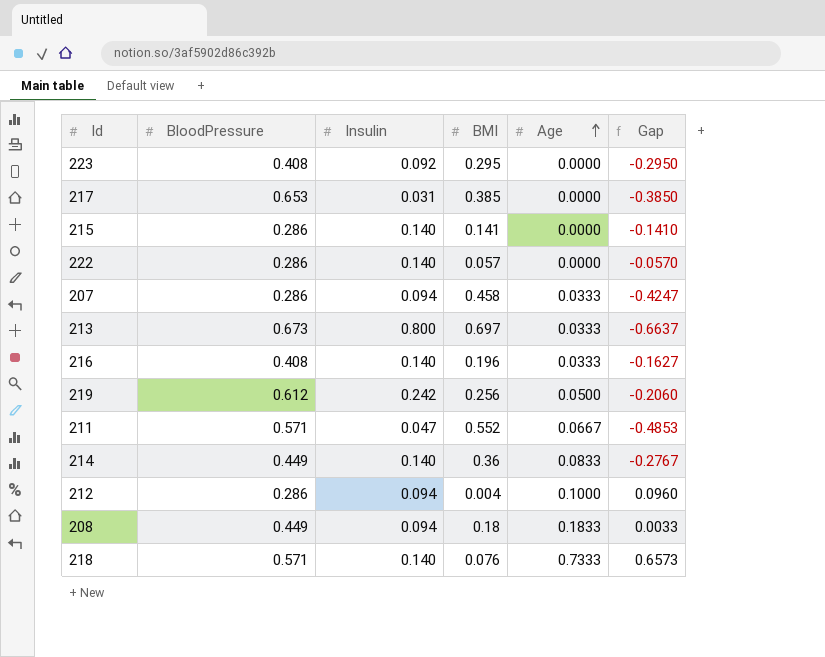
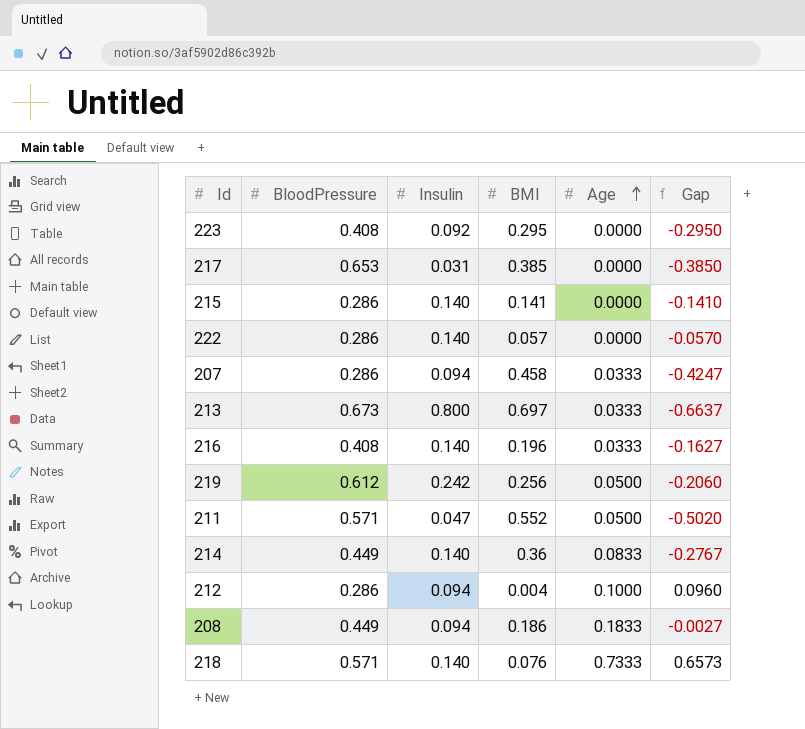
211 | Age: 0.0667 -> 0.0500
211 | Gap: -0.4853 -> -0.5020
208 | BMI: 0.18 -> 0.186
208 | Gap: 0.0033 -> -0.0027

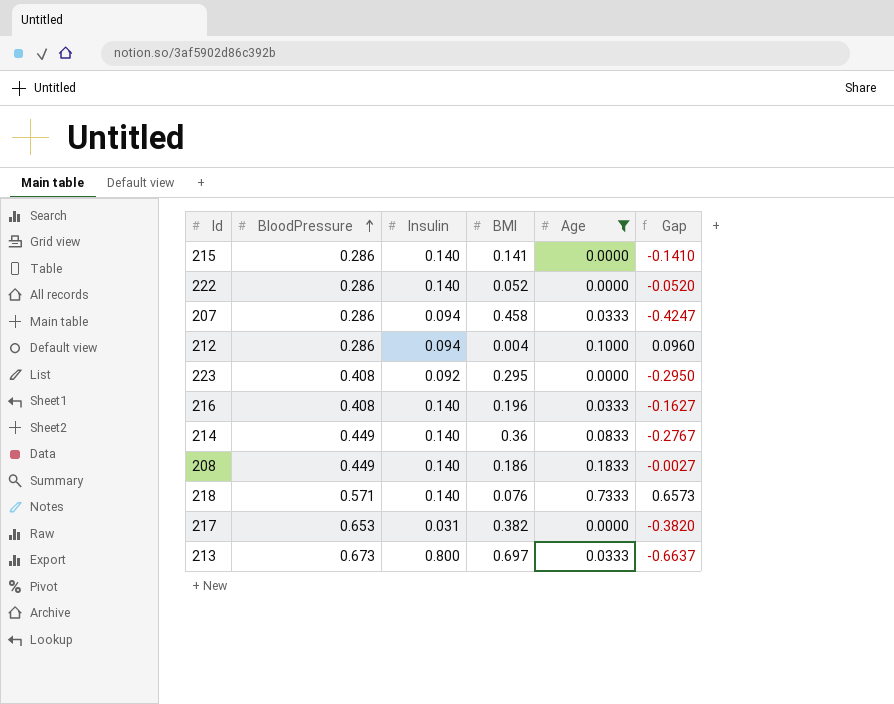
filter: none -> Age != 0.0500
row order: Age ascending -> BloodPressure ascending
222 | BMI: 0.057 -> 0.052
222 | Gap: -0.0570 -> -0.0520
208 | Insulin: 0.094 -> 0.140
217 | BMI: 0.385 -> 0.382
217 | Gap: -0.3850 -> -0.3820

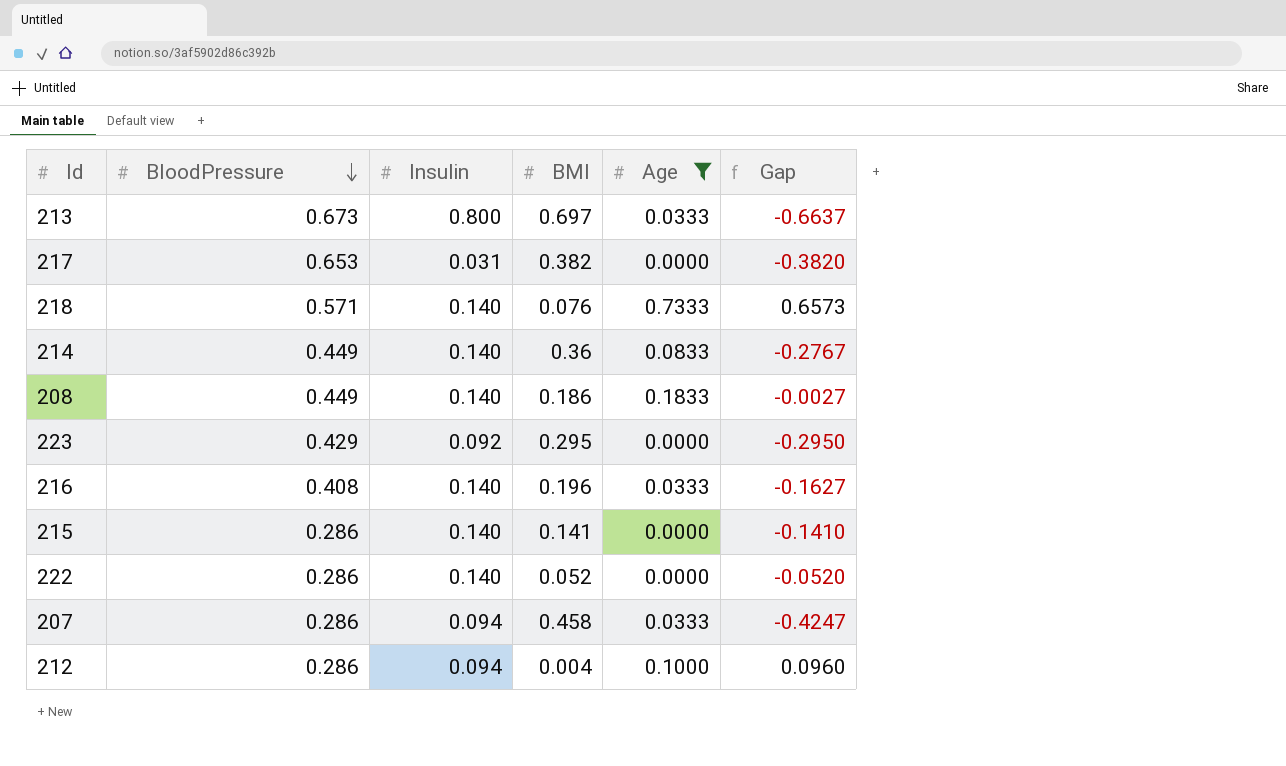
row order: BloodPressure ascending -> BloodPressure descending
223 | BloodPressure: 0.408 -> 0.429

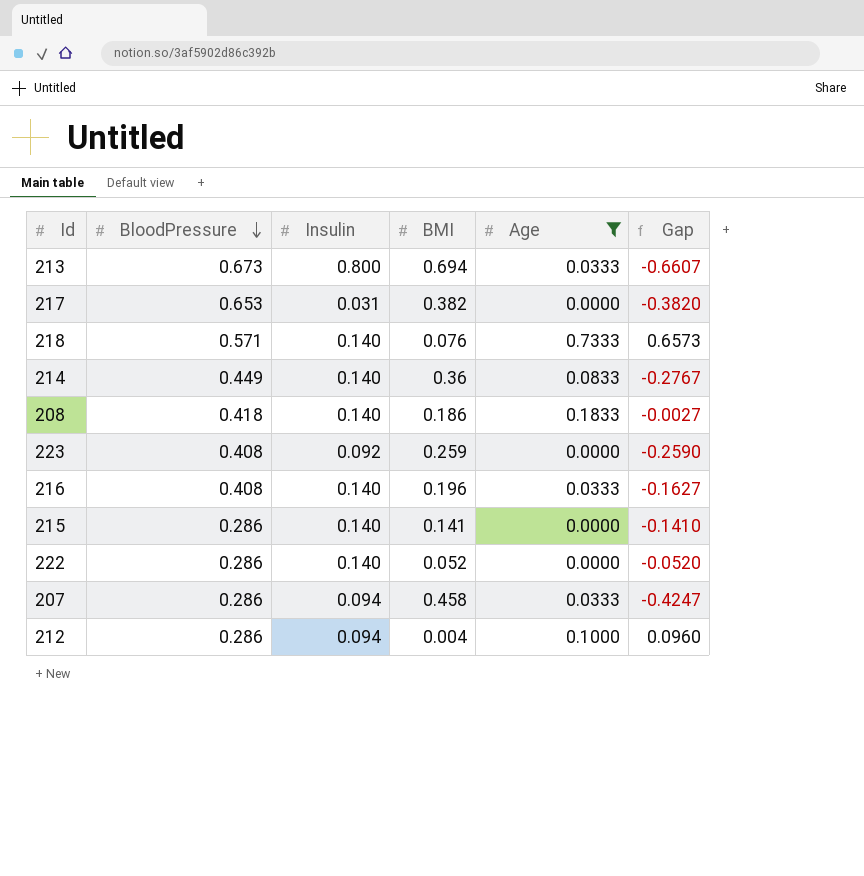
213 | BMI: 0.697 -> 0.694
213 | Gap: -0.6637 -> -0.6607
208 | BloodPressure: 0.449 -> 0.418
223 | BloodPressure: 0.429 -> 0.408
223 | BMI: 0.295 -> 0.259
223 | Gap: -0.2950 -> -0.2590

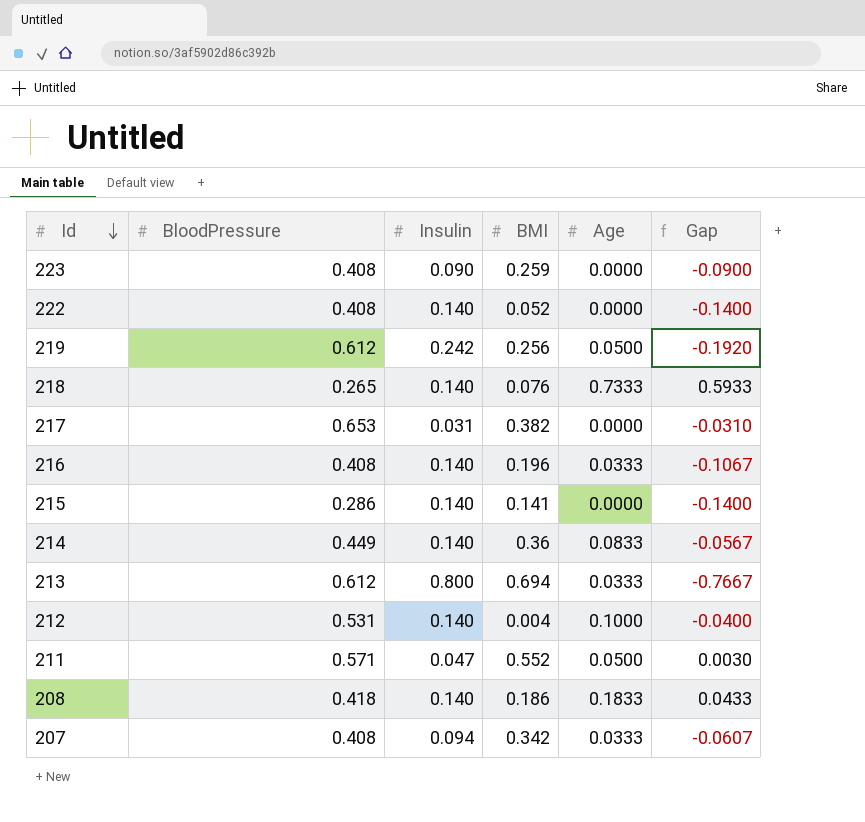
filter: Age != 0.0500 -> none
row order: BloodPressure descending -> Id descending
column Gap | formula: [Age] - [BMI] -> [Age] - [Insulin]
223 | Insulin: 0.092 -> 0.090
222 | BloodPressure: 0.286 -> 0.408
218 | BloodPressure: 0.571 -> 0.265
213 | BloodPressure: 0.673 -> 0.612
212 | BloodPressure: 0.286 -> 0.531
212 | Insulin: 0.094 -> 0.140
207 | BloodPressure: 0.286 -> 0.408
207 | BMI: 0.458 -> 0.342

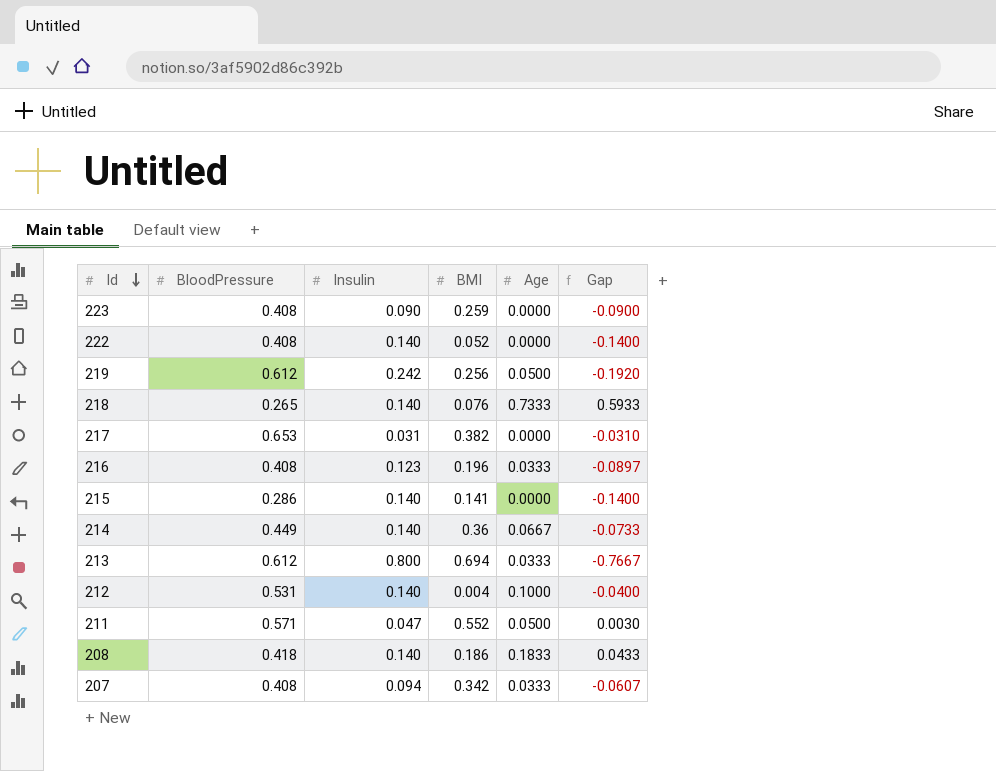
216 | Insulin: 0.140 -> 0.123
216 | Gap: -0.1067 -> -0.0897
214 | Age: 0.0833 -> 0.0667
214 | Gap: -0.0567 -> -0.0733

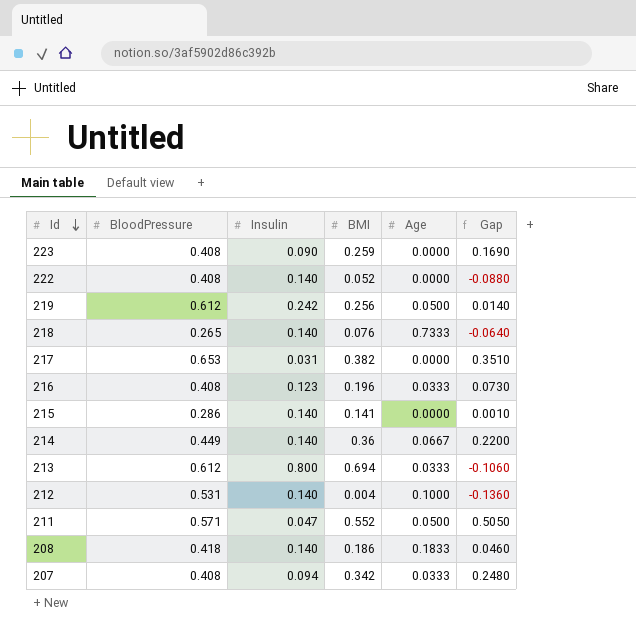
column Gap | formula: [Age] - [Insulin] -> [BMI] - [Insulin]

